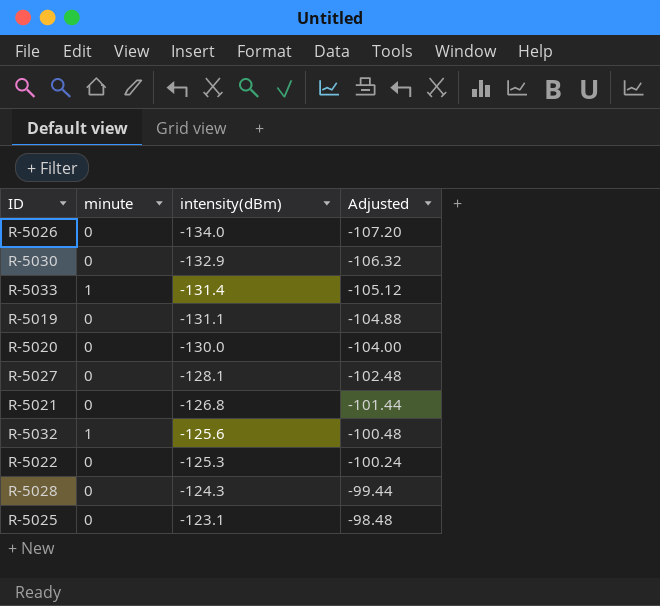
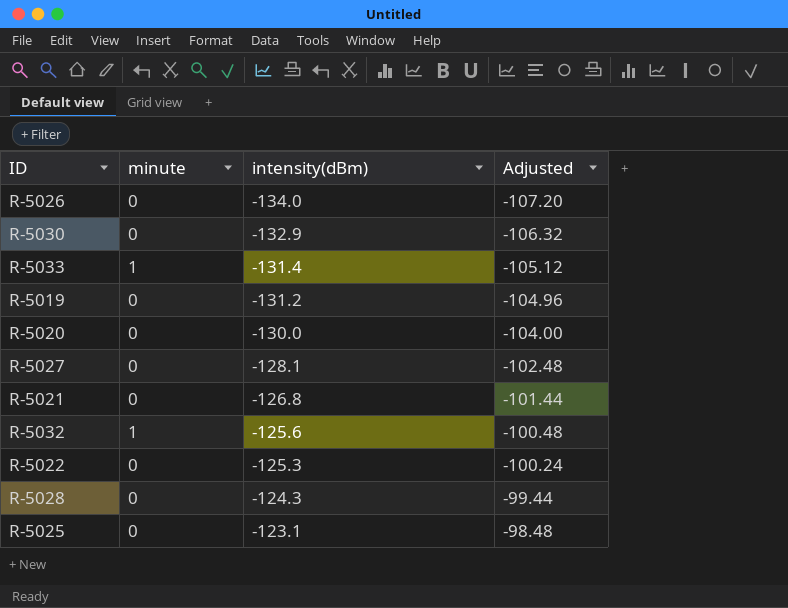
R-5019 | intensity(dBm): -131.1 -> -131.2
R-5019 | Adjusted: -104.88 -> -104.96

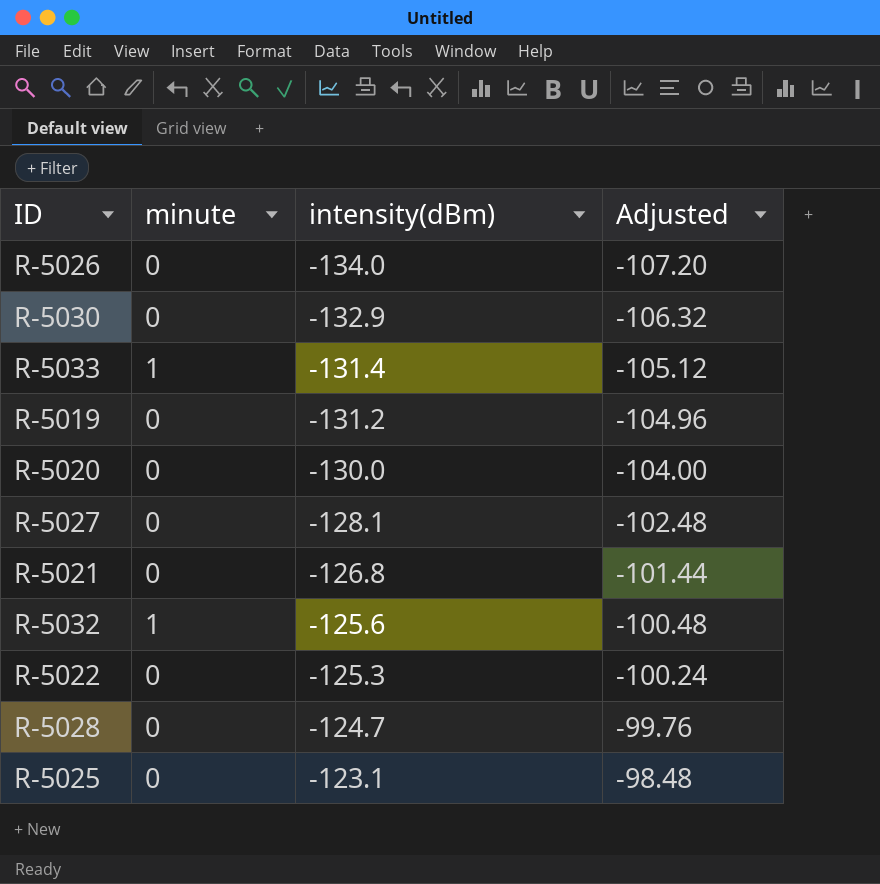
R-5028 | intensity(dBm): -124.3 -> -124.7
R-5028 | Adjusted: -99.44 -> -99.76

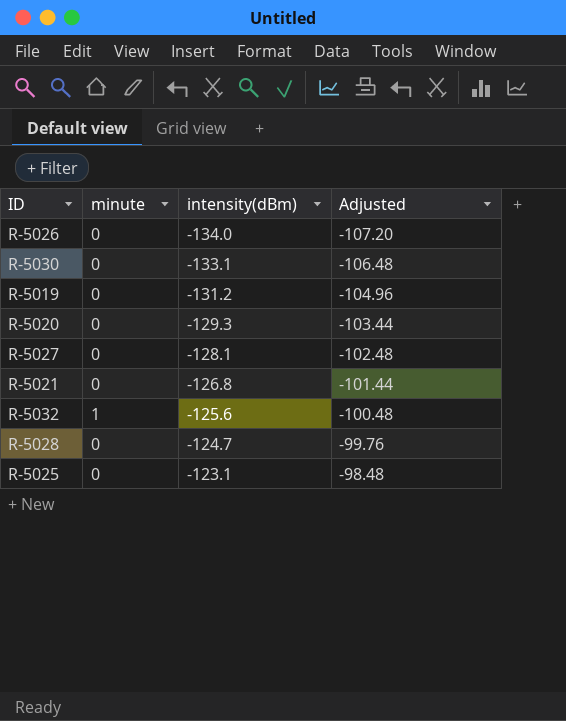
row R-5033: 1 | -131.4 | -105.12 -> none
row R-5022: 0 | -125.3 | -100.24 -> none
R-5030 | intensity(dBm): -132.9 -> -133.1
R-5030 | Adjusted: -106.32 -> -106.48
R-5020 | intensity(dBm): -130.0 -> -129.3
R-5020 | Adjusted: -104.00 -> -103.44

